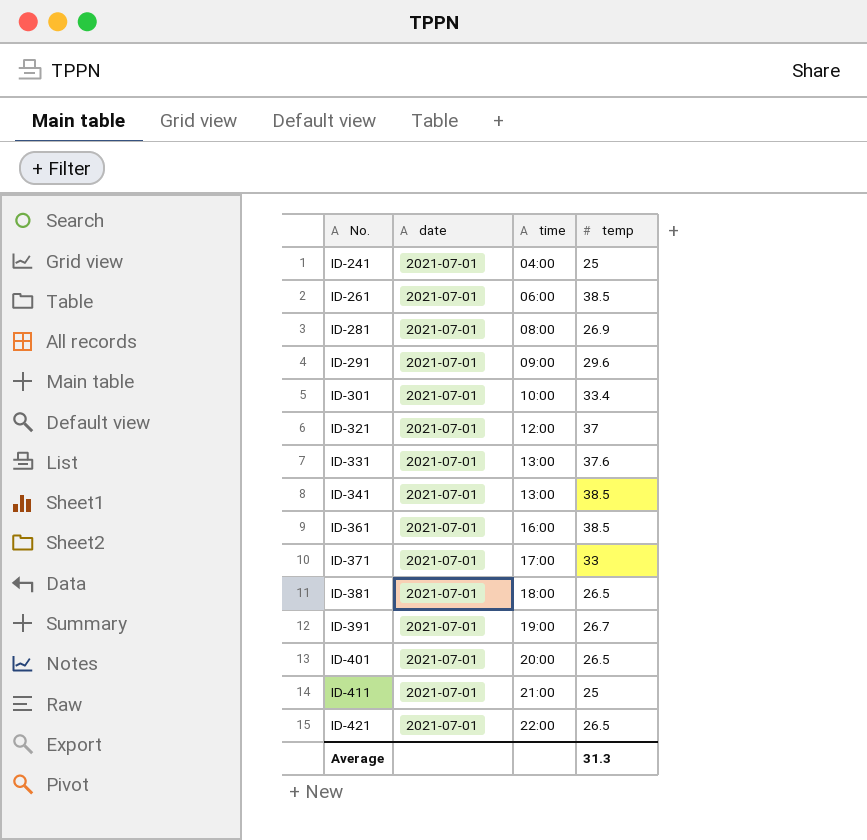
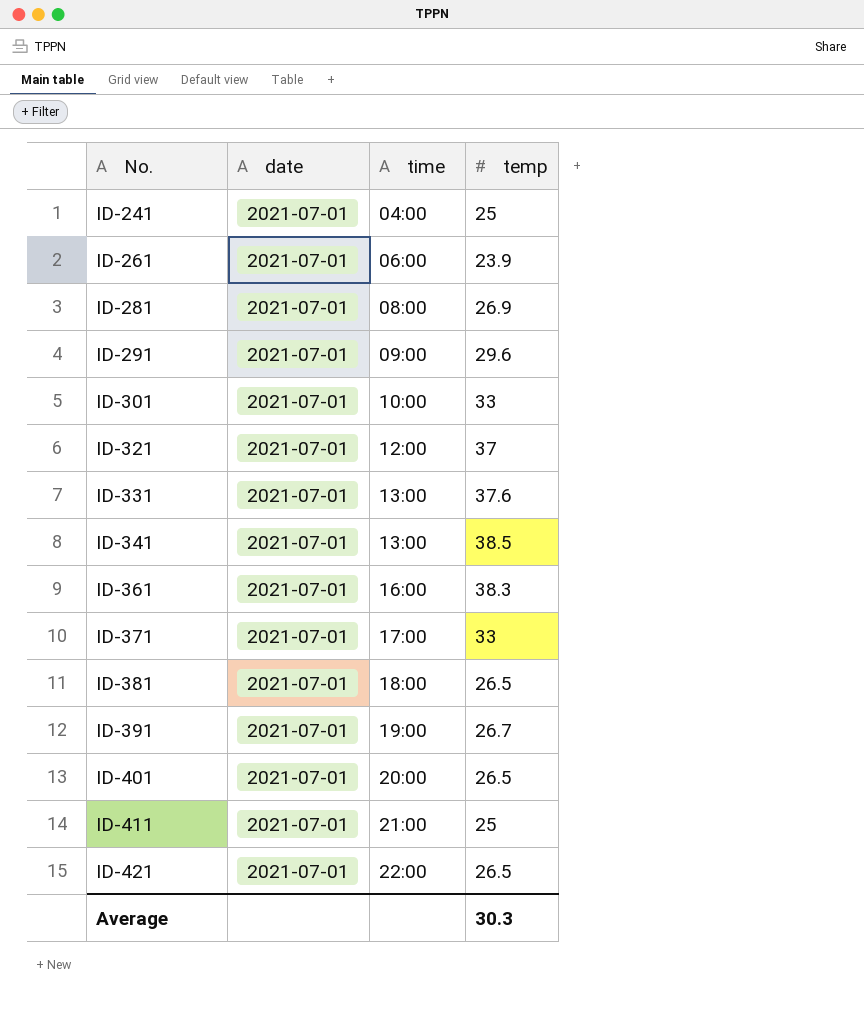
ID-261 | temp: 38.5 -> 23.9
ID-301 | temp: 33.4 -> 33
ID-361 | temp: 38.5 -> 38.3
Average | temp: 31.3 -> 30.3

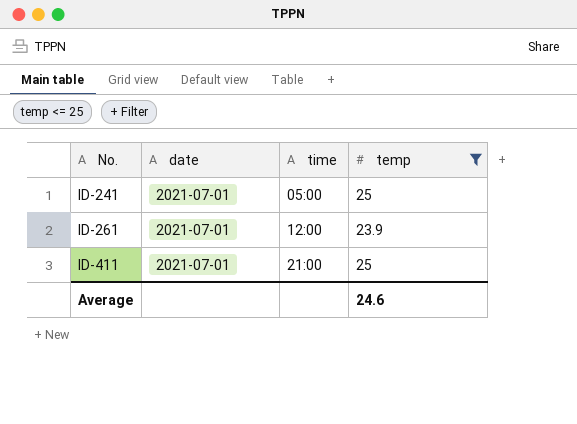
filter: none -> temp <= 25
ID-241 | time: 04:00 -> 05:00
ID-261 | time: 06:00 -> 12:00
Average | temp: 30.3 -> 24.6

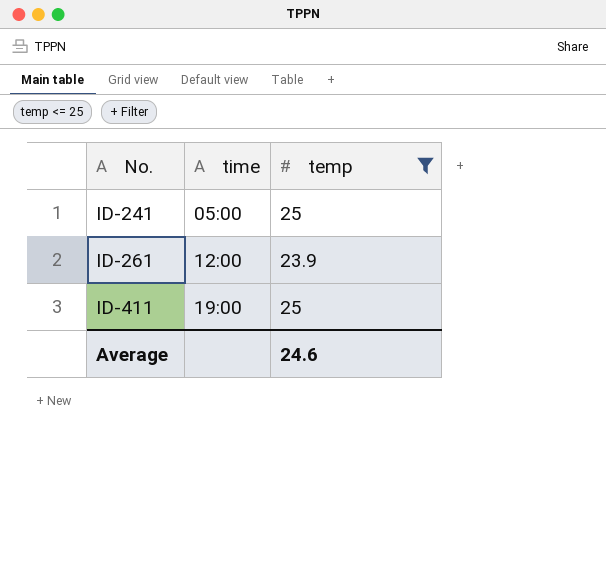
column date | position: 2 -> none
ID-411 | time: 21:00 -> 19:00

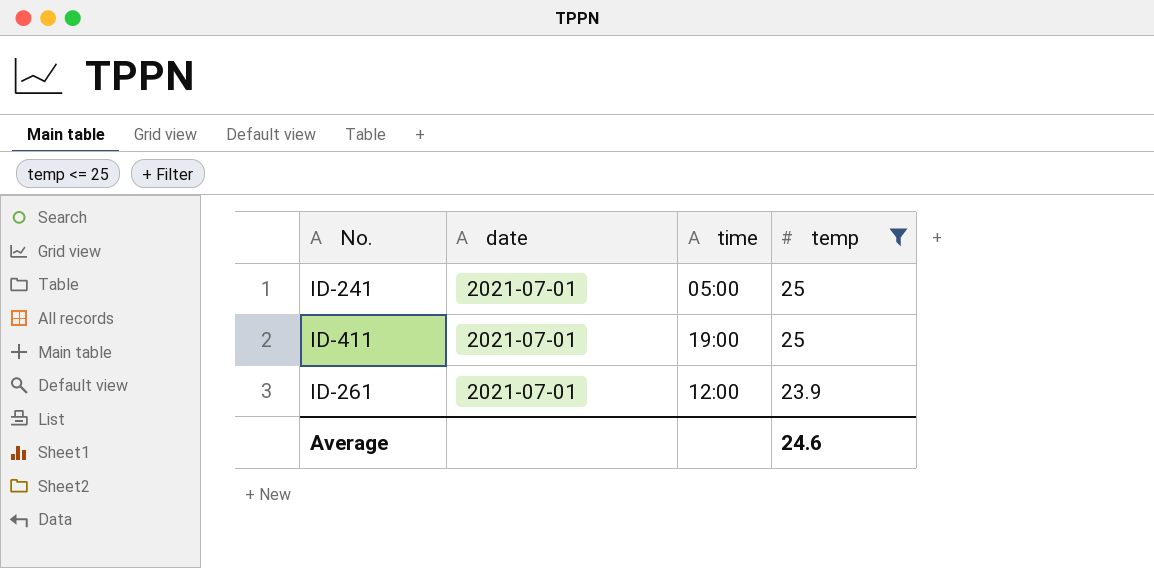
row order: No. ascending -> temp descending
column date | position: none -> 2

